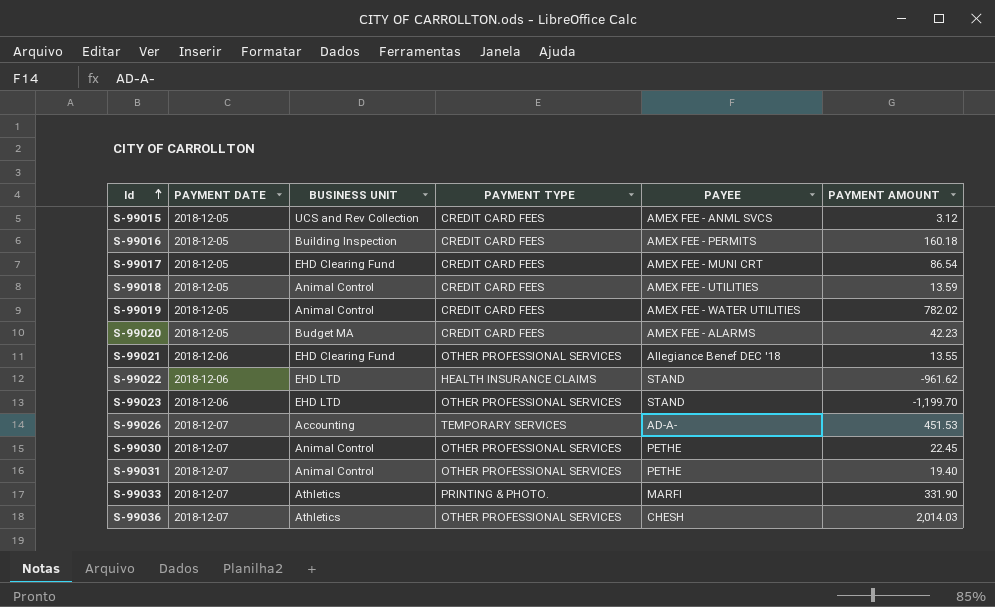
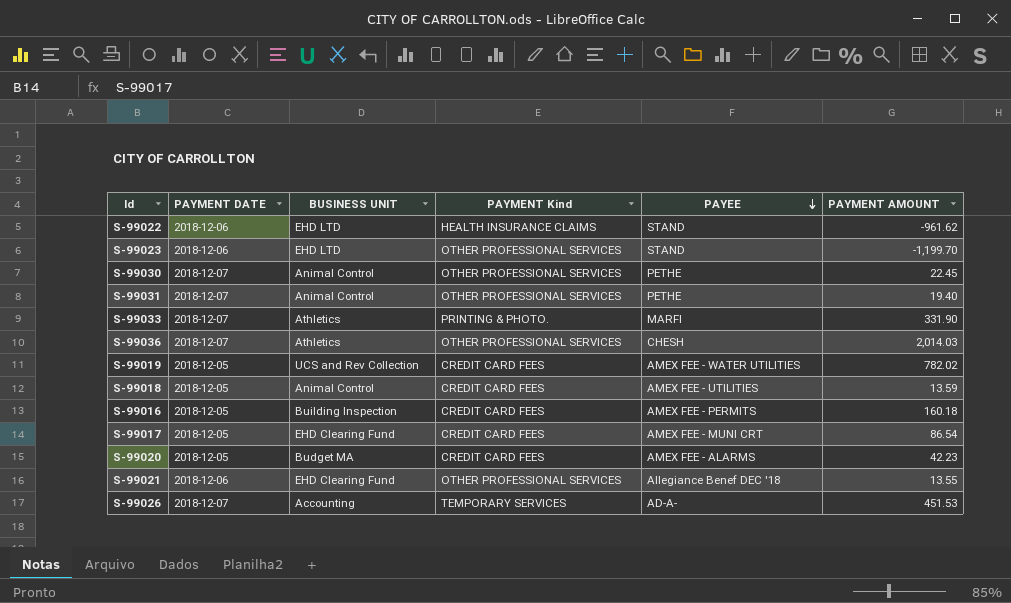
row order: Id ascending -> PAYEE descending
column name: PAYMENT TYPE -> PAYMENT Kind
row S-99015: 2018-12-05 | UCS and Rev Collection | CREDIT CARD FEES | AMEX FEE - ANML SVCS | 3.12 -> none
S-99019 | BUSINESS UNIT: Animal Control -> UCS and Rev Collection

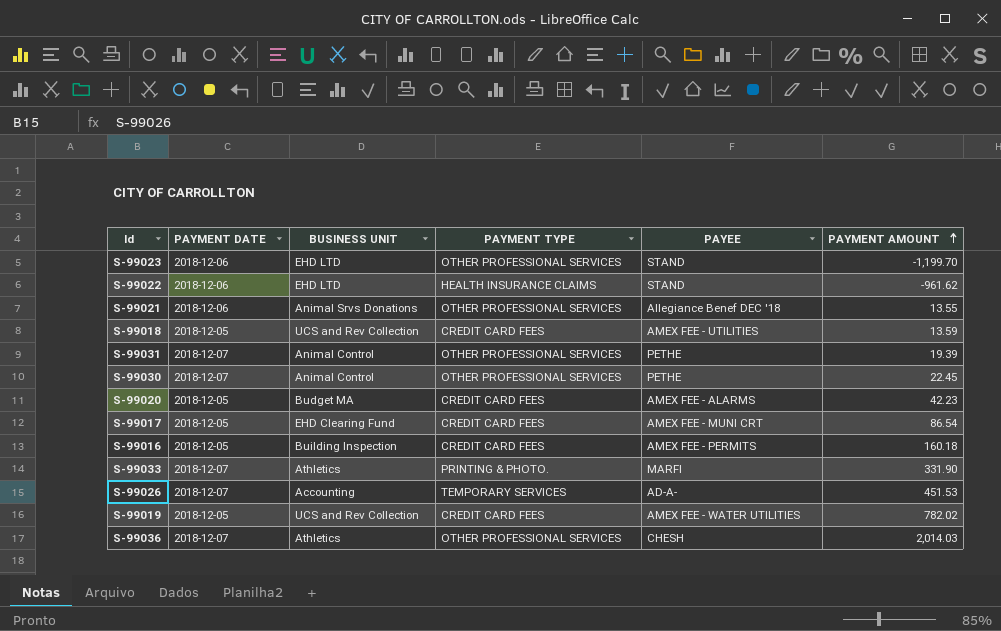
row order: PAYEE descending -> PAYMENT AMOUNT ascending
column name: PAYMENT Kind -> PAYMENT TYPE
S-99021 | BUSINESS UNIT: EHD Clearing Fund -> Animal Srvs Donations
S-99018 | BUSINESS UNIT: Animal Control -> UCS and Rev Collection
S-99031 | PAYMENT AMOUNT: 19.40 -> 19.39

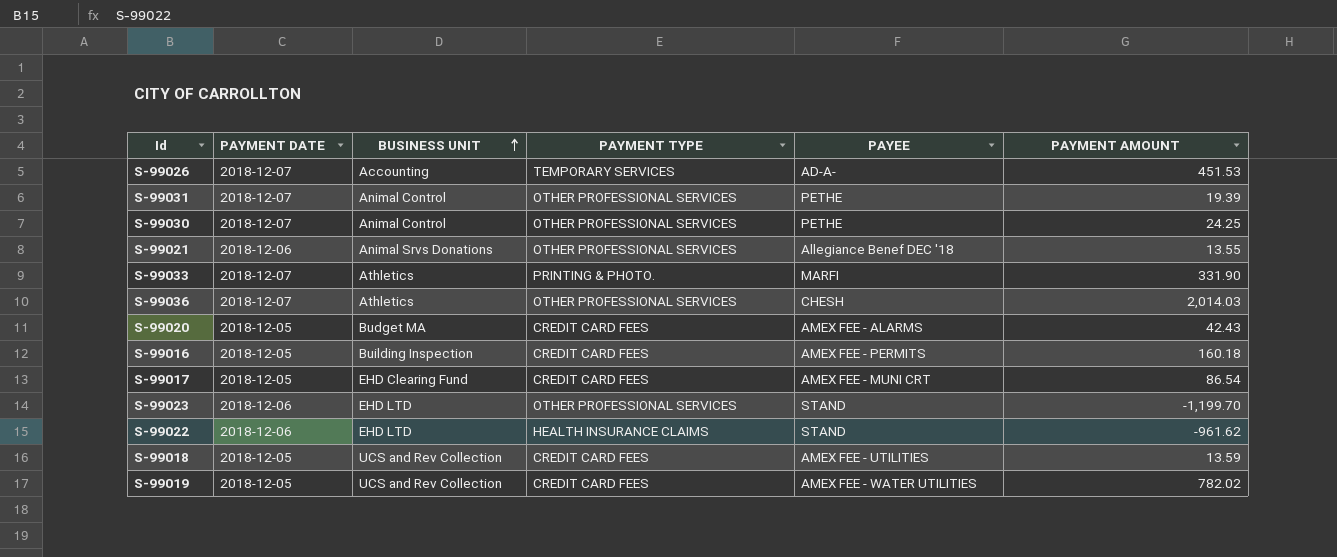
row order: PAYMENT AMOUNT ascending -> BUSINESS UNIT ascending
S-99030 | PAYMENT AMOUNT: 22.45 -> 24.25
S-99020 | PAYMENT AMOUNT: 42.23 -> 42.43

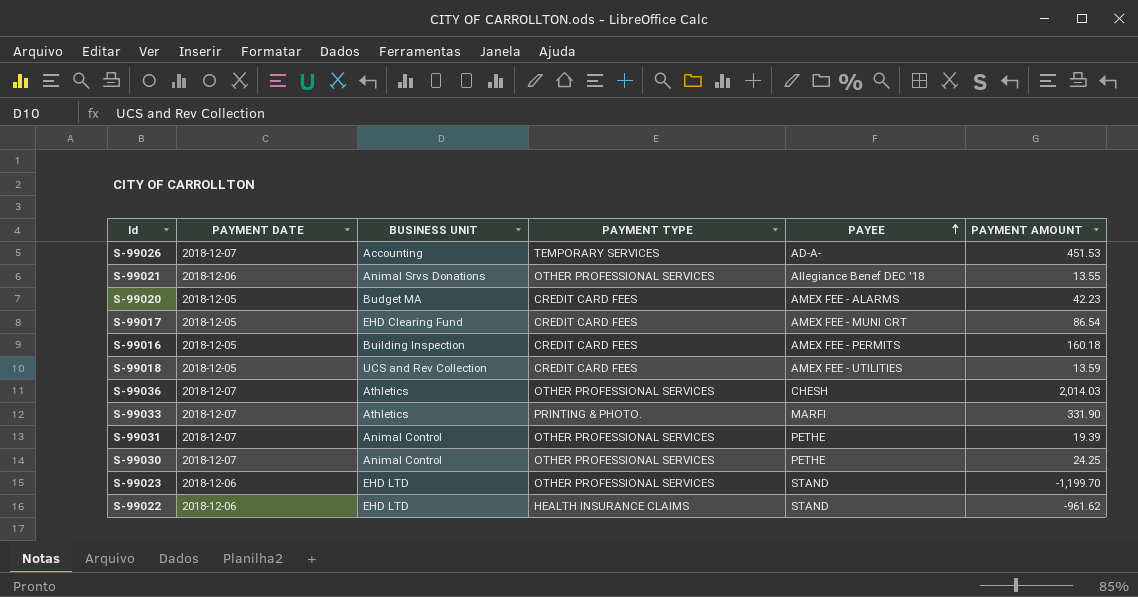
row order: BUSINESS UNIT ascending -> PAYEE ascending
row S-99019: 2018-12-05 | UCS and Rev Collection | CREDIT CARD FEES | AMEX FEE - WATER UTILITIES | 782.02 -> none
S-99020 | PAYMENT AMOUNT: 42.43 -> 42.23

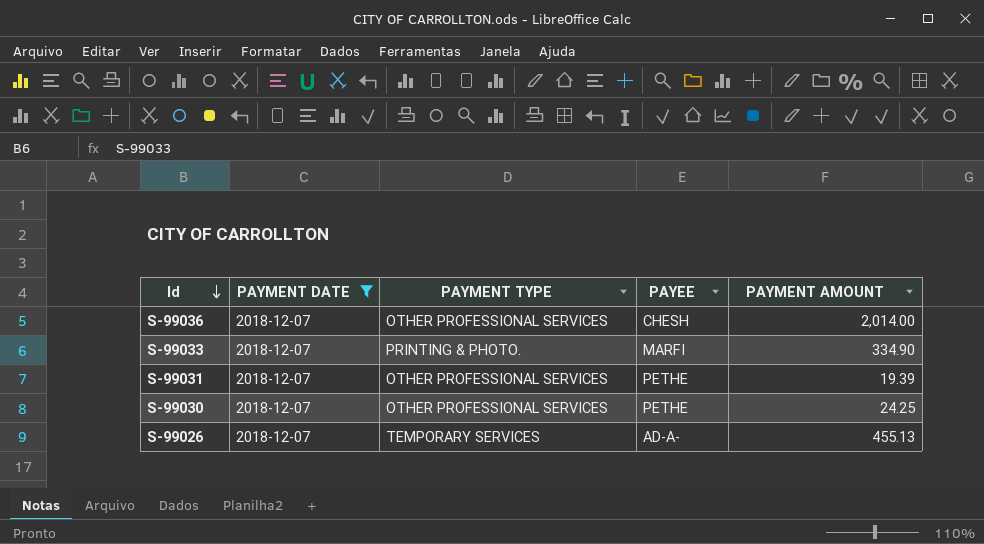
filter: none -> PAYMENT DATE = 2018-12-07
row order: PAYEE ascending -> Id descending
column BUSINESS UNIT | position: 3 -> none
S-99036 | PAYMENT AMOUNT: 2,014.03 -> 2,014.00
S-99033 | PAYMENT AMOUNT: 331.90 -> 334.90
S-99026 | PAYMENT AMOUNT: 451.53 -> 455.13

